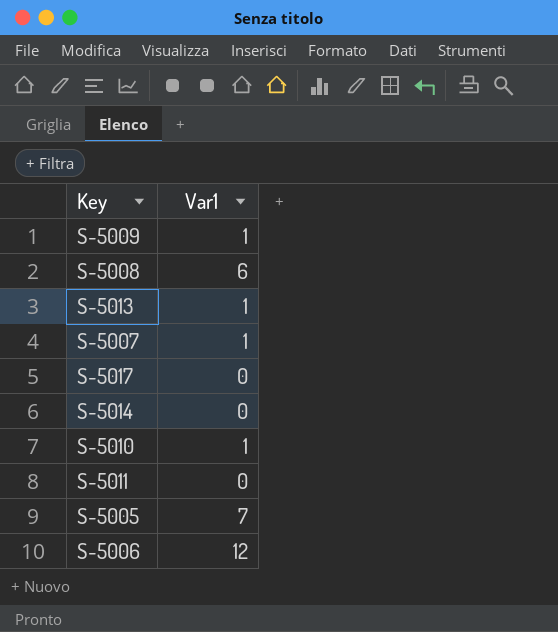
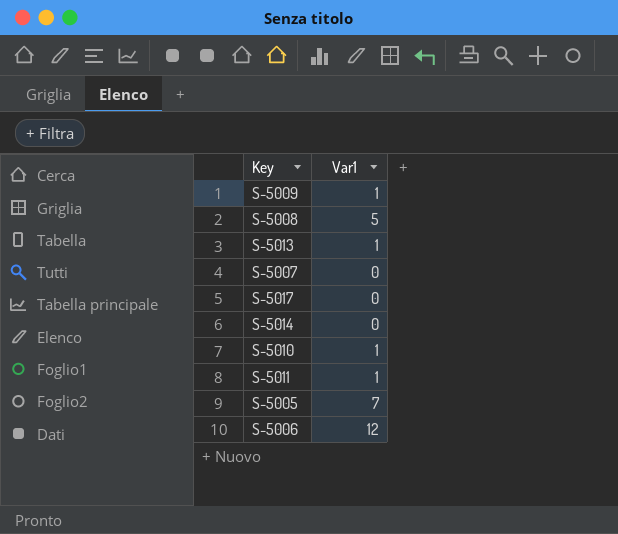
S-5008 | Var1: 6 -> 5
S-5007 | Var1: 1 -> 0
S-5011 | Var1: 0 -> 1

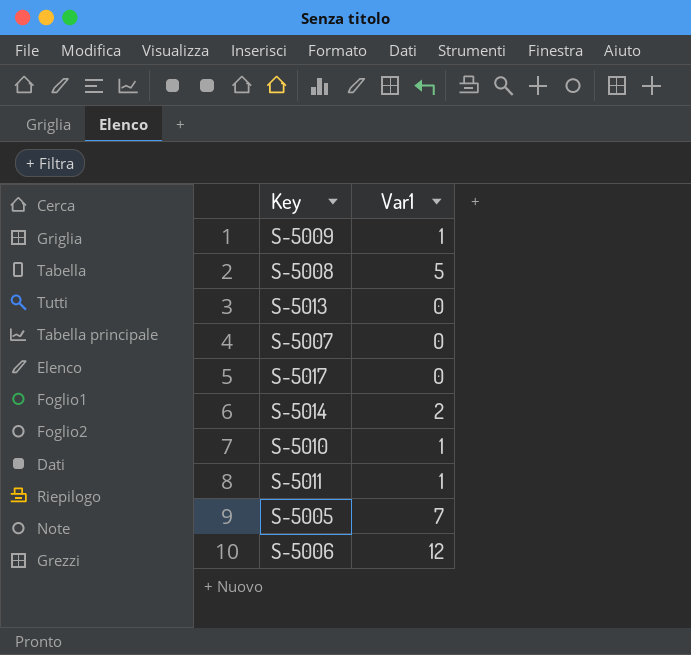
S-5013 | Var1: 1 -> 0
S-5014 | Var1: 0 -> 2

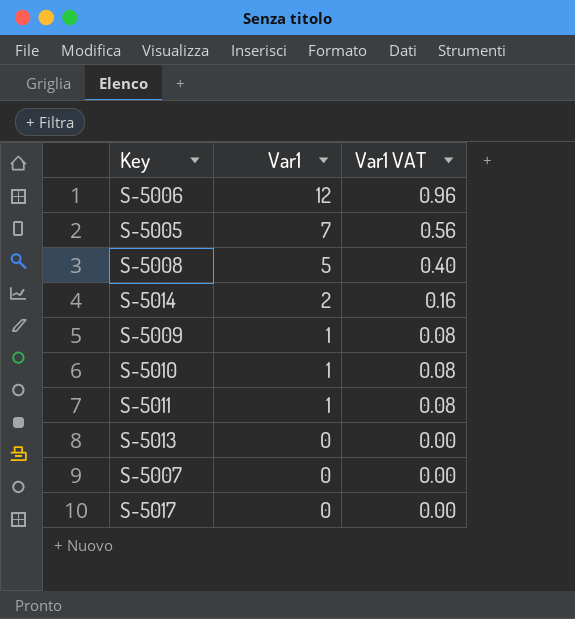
row order: none -> Var1 descending
column Var1 VAT | formula: none -> [Var1] * 0.08

